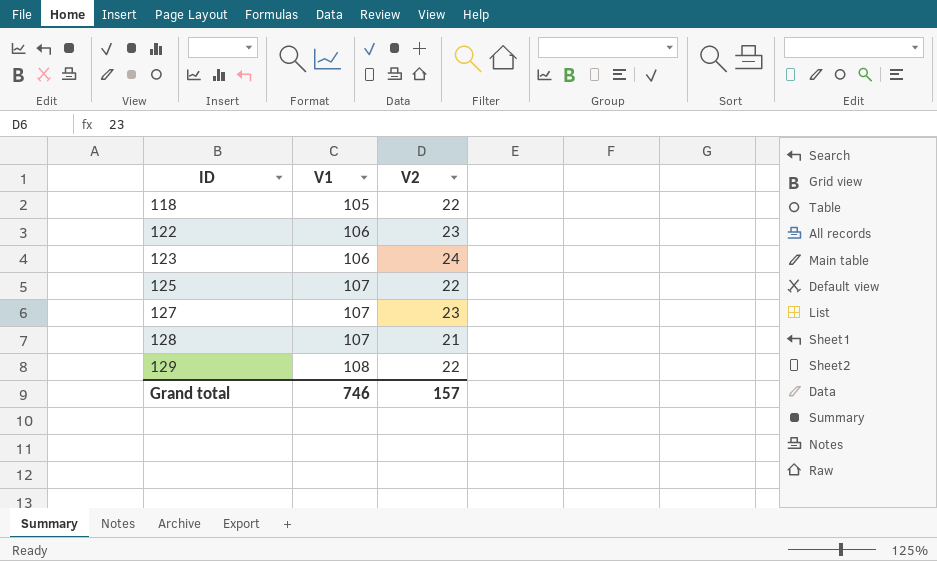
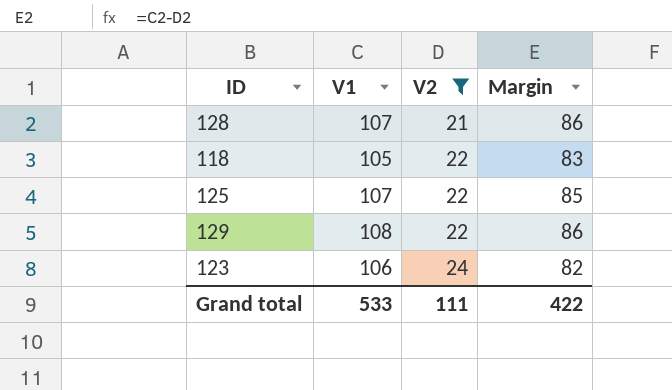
filter: none -> V2 != 23
row order: ID ascending -> V2 ascending
column Margin | formula: none -> [V1] - [V2]
Grand total | V1: 746 -> 533
Grand total | V2: 157 -> 111

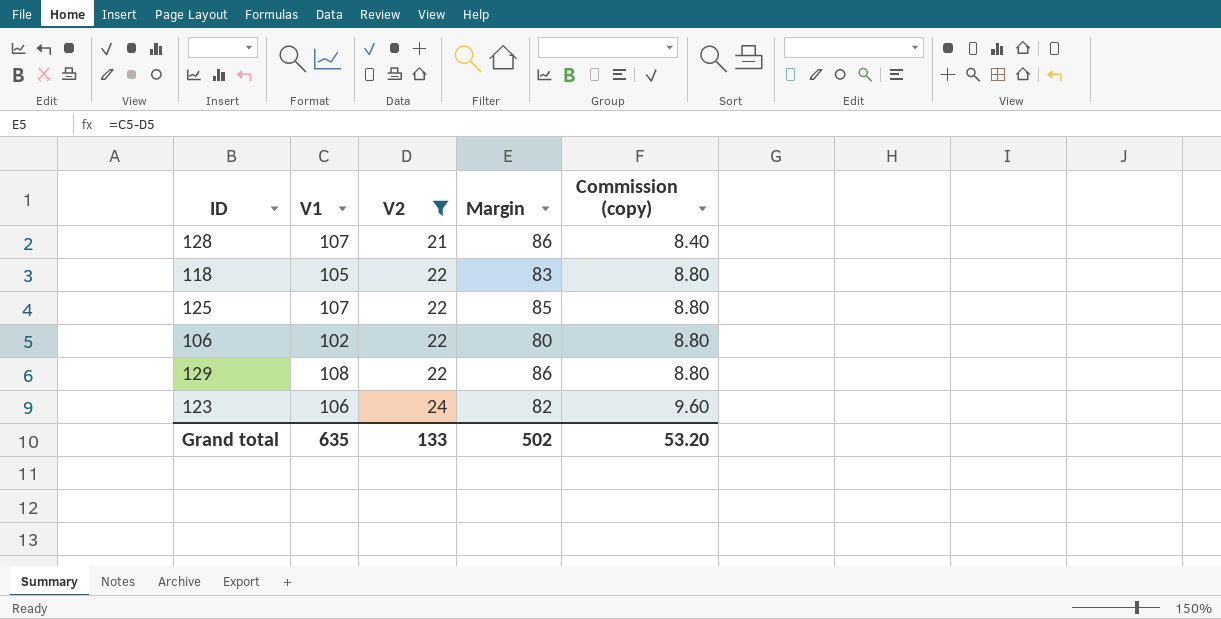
column Commission (copy) | formula: none -> [V2] * 0.4
row 106: none -> 102 | 22 | 80 | 8.80
Grand total | V1: 533 -> 635
Grand total | V2: 111 -> 133
Grand total | Margin: 422 -> 502

